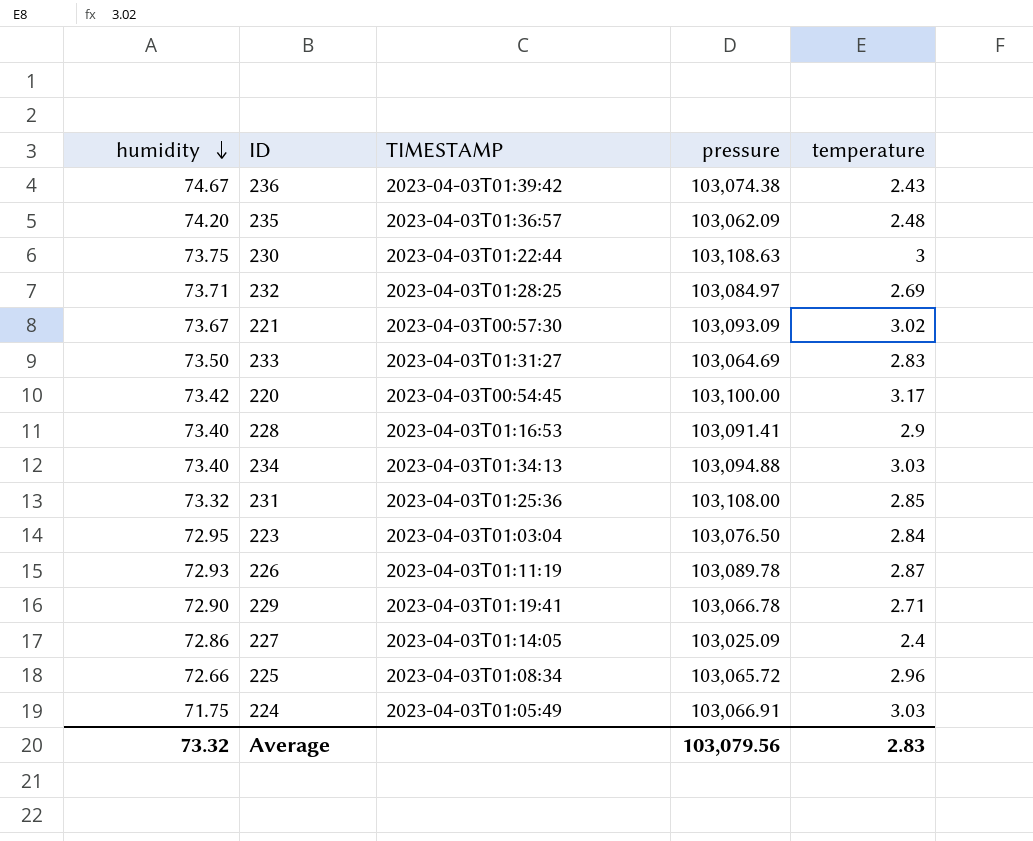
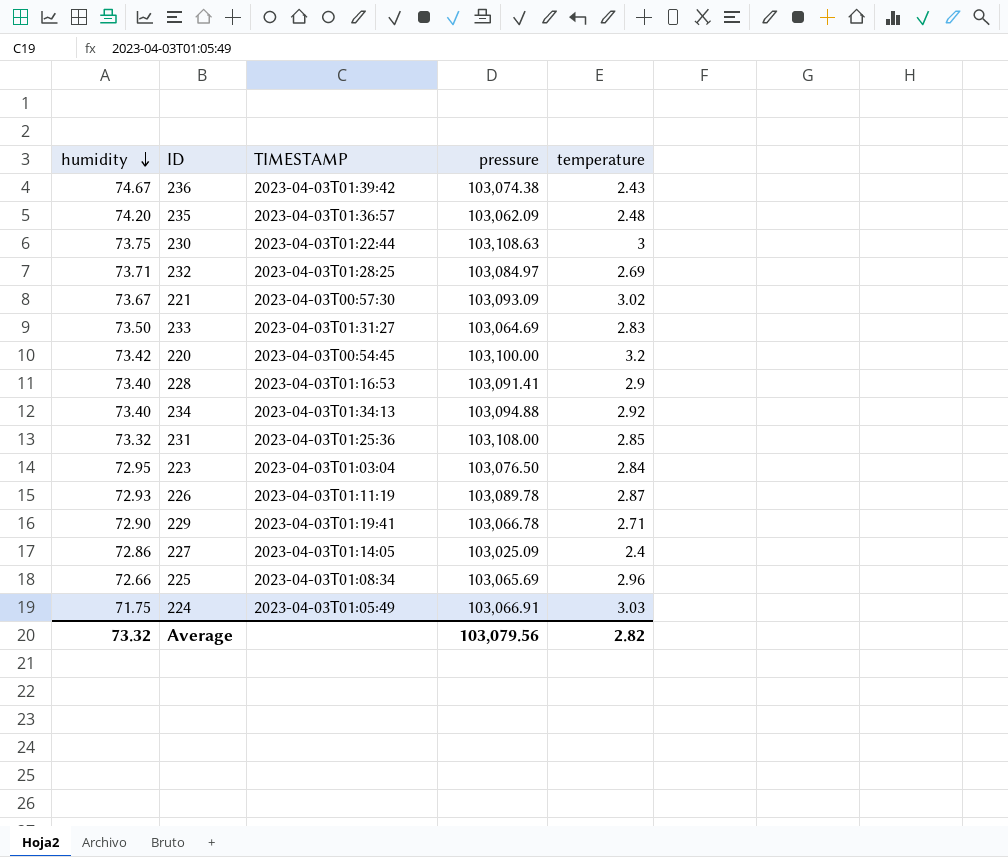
220 | temperature: 3.17 -> 3.2
234 | temperature: 3.03 -> 2.92
225 | pressure: 103,065.72 -> 103,065.69
Average | temperature: 2.83 -> 2.82

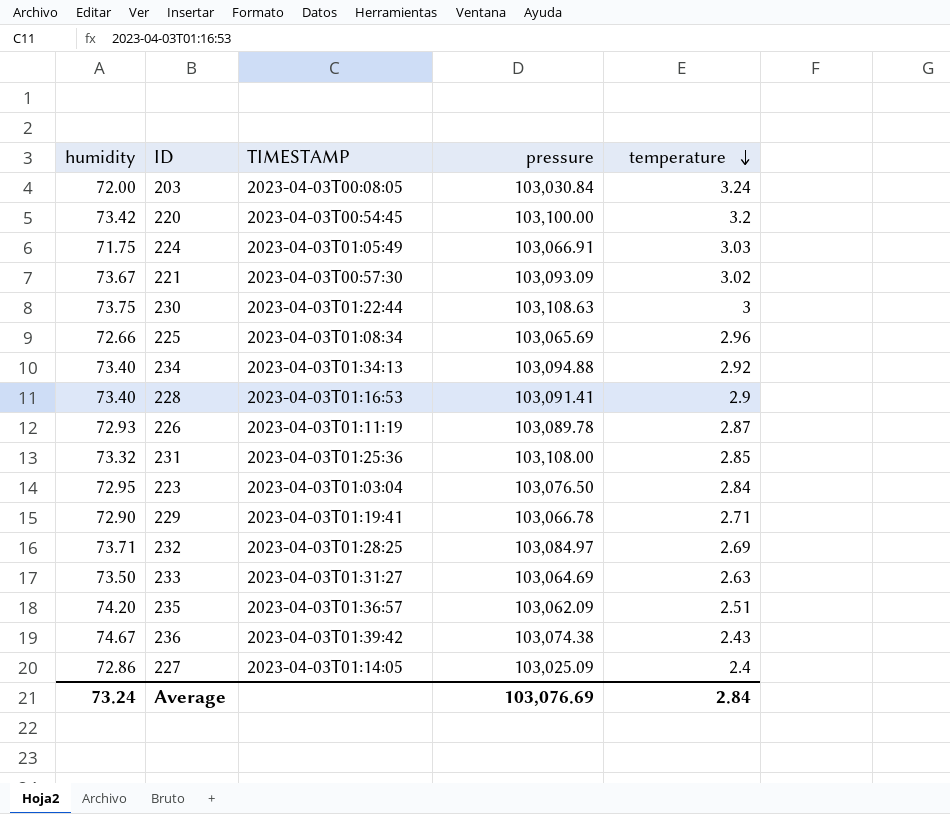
row order: humidity descending -> temperature descending
row 203: none -> 72.00 | 2023-04-03T00:08:05 | 103,030.84 | 3.24
233 | temperature: 2.83 -> 2.63
235 | temperature: 2.48 -> 2.51
Average | humidity: 73.32 -> 73.24
Average | pressure: 103,079.56 -> 103,076.69
Average | temperature: 2.82 -> 2.84

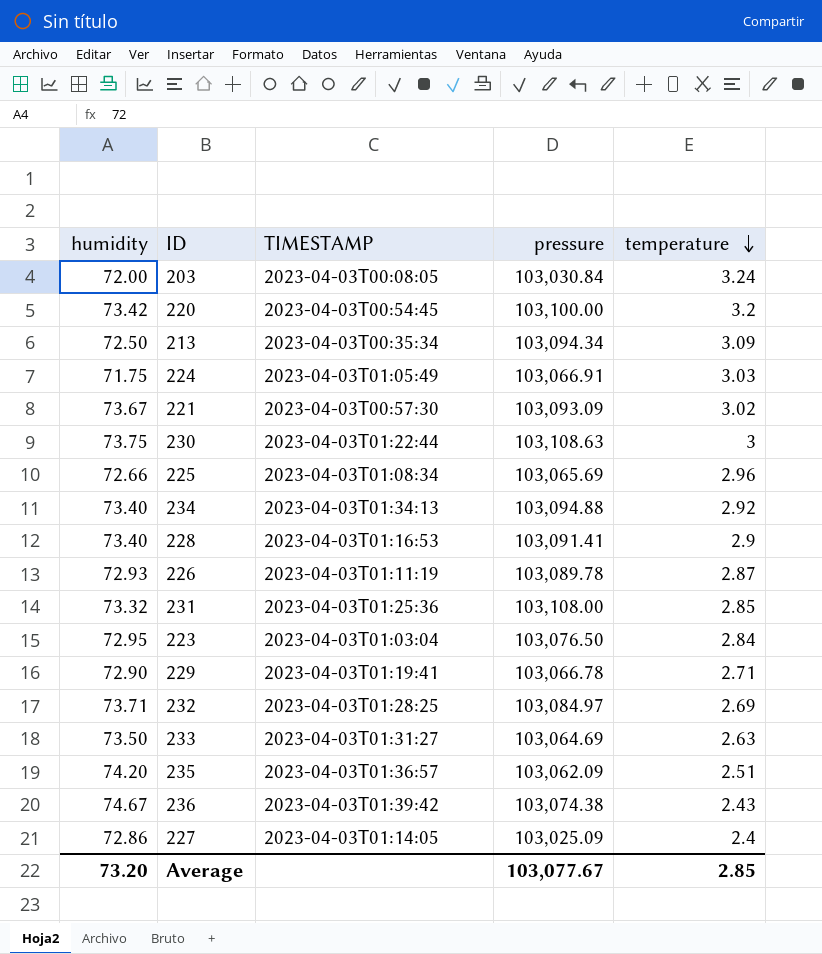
row 213: none -> 72.50 | 2023-04-03T00:35:34 | 103,094.34 | 3.09
Average | humidity: 73.24 -> 73.20
Average | pressure: 103,076.69 -> 103,077.67
Average | temperature: 2.84 -> 2.85

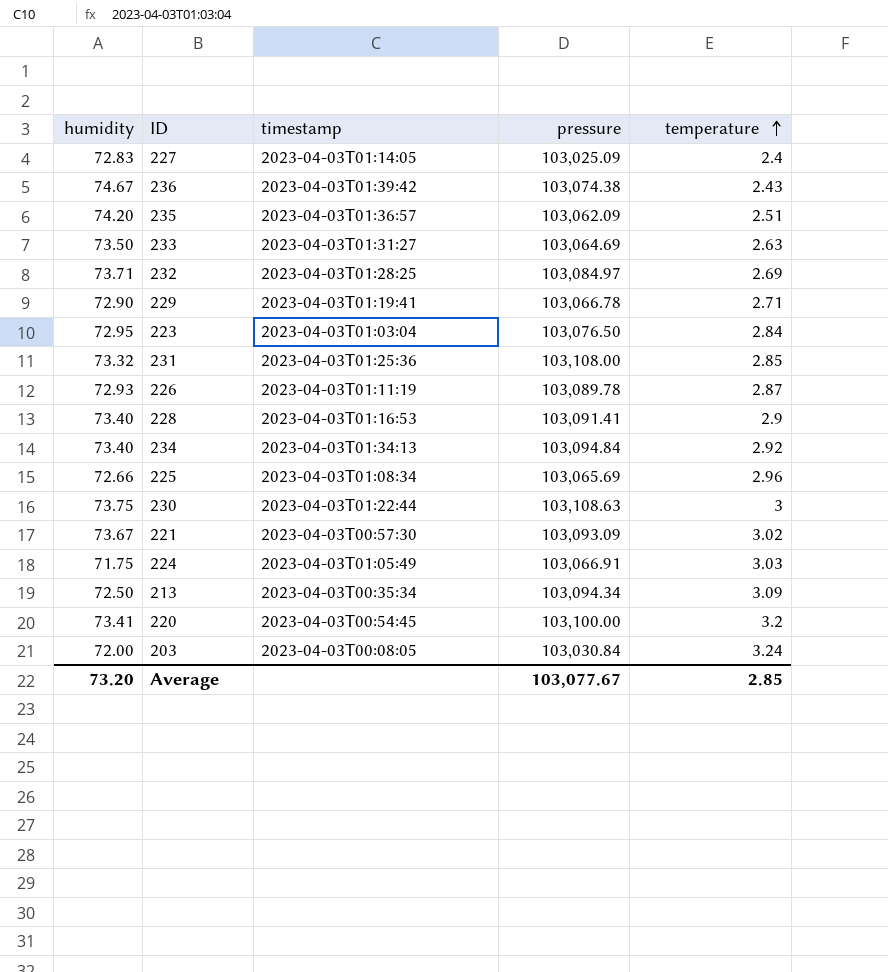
row order: temperature descending -> temperature ascending
column name: TIMESTAMP -> timestamp
227 | humidity: 72.86 -> 72.83
234 | pressure: 103,094.88 -> 103,094.84
220 | humidity: 73.42 -> 73.41

